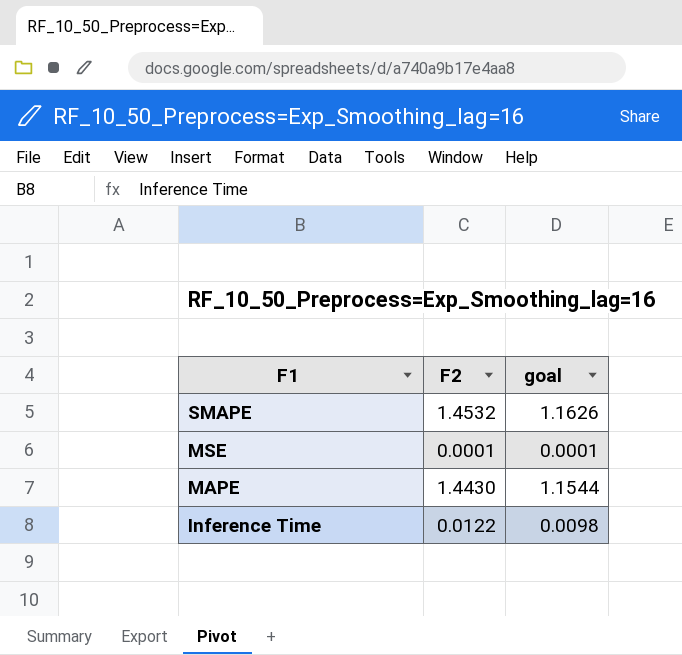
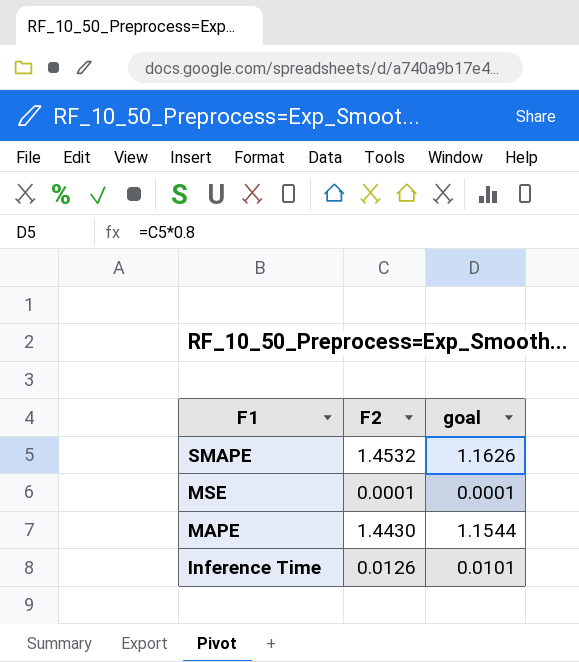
Inference Time | F2: 0.0122 -> 0.0126
Inference Time | goal: 0.0098 -> 0.0101

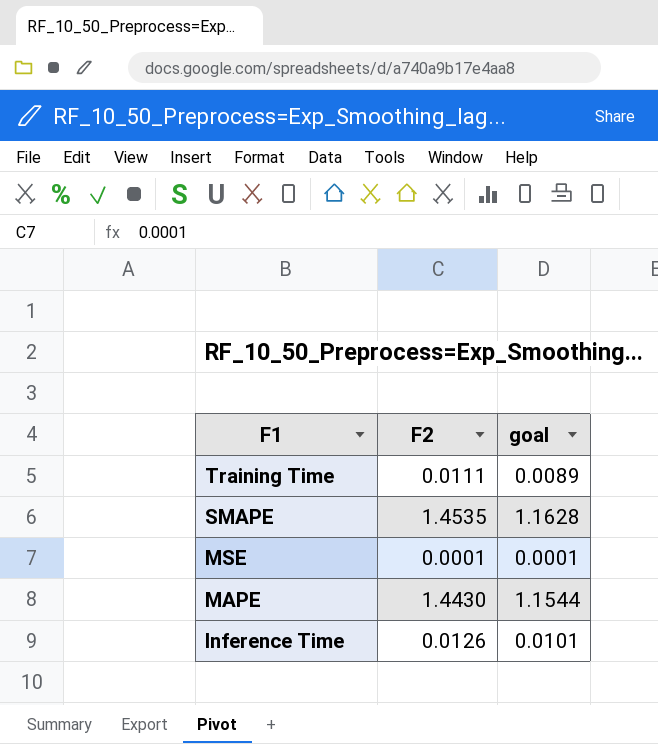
row Training Time: none -> 0.0111 | 0.0089
SMAPE | F2: 1.4532 -> 1.4535
SMAPE | goal: 1.1626 -> 1.1628

